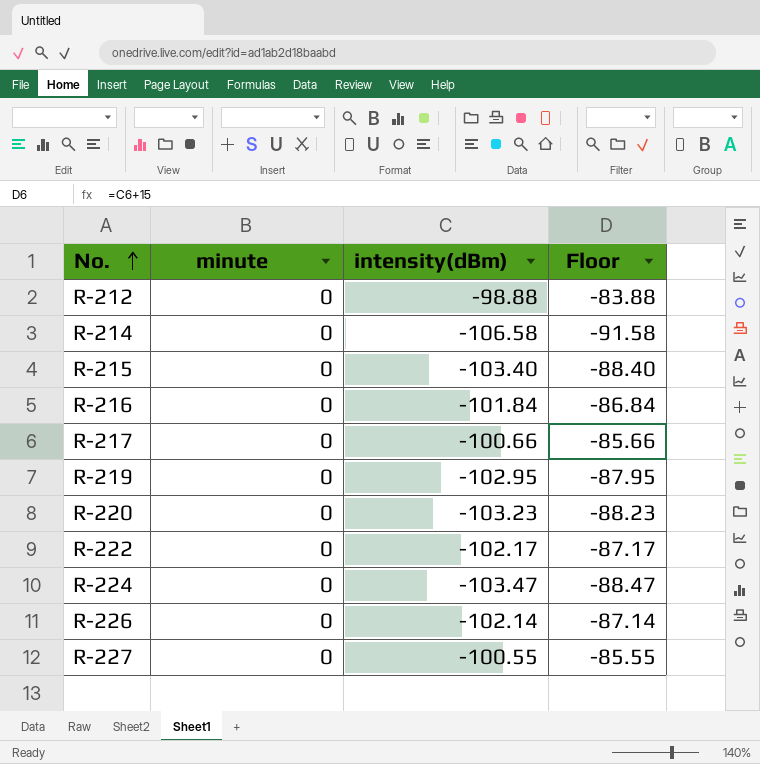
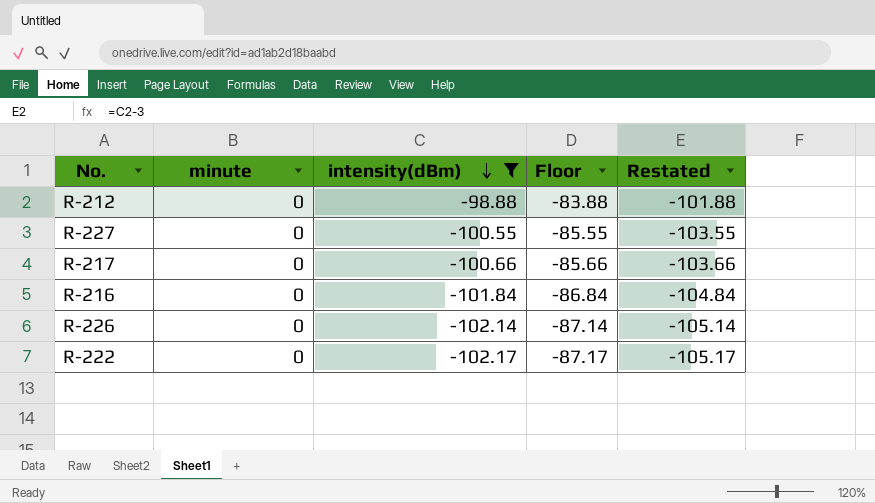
filter: none -> intensity(dBm) >= -102.17
row order: No. ascending -> intensity(dBm) descending
column Restated | formula: none -> [intensity(dBm)] - 3

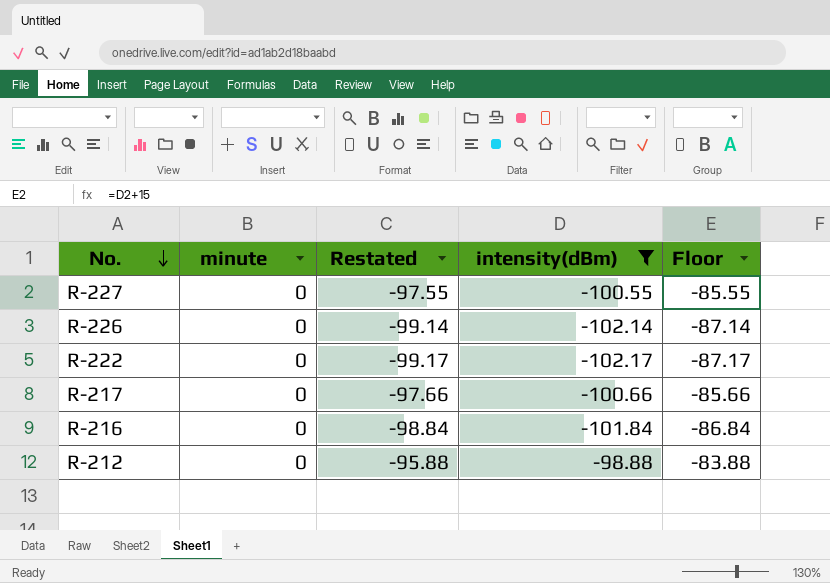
row order: intensity(dBm) descending -> No. descending
column Restated | formula: [intensity(dBm)] - 3 -> [intensity(dBm)] + 3
column Restated | position: 5 -> 3

